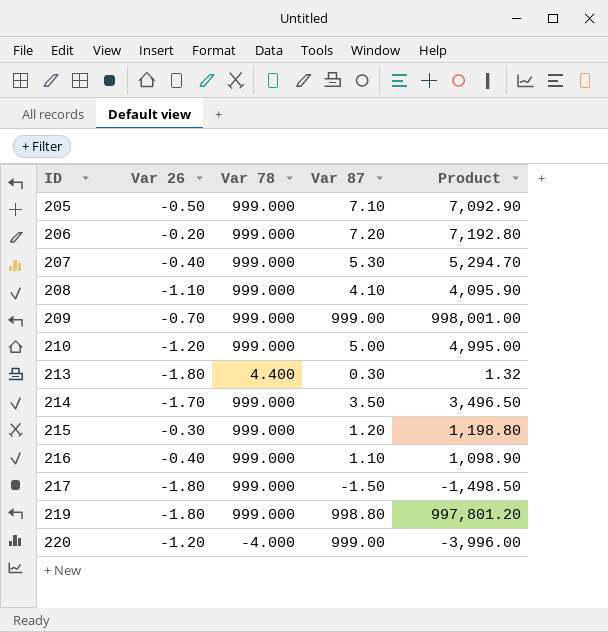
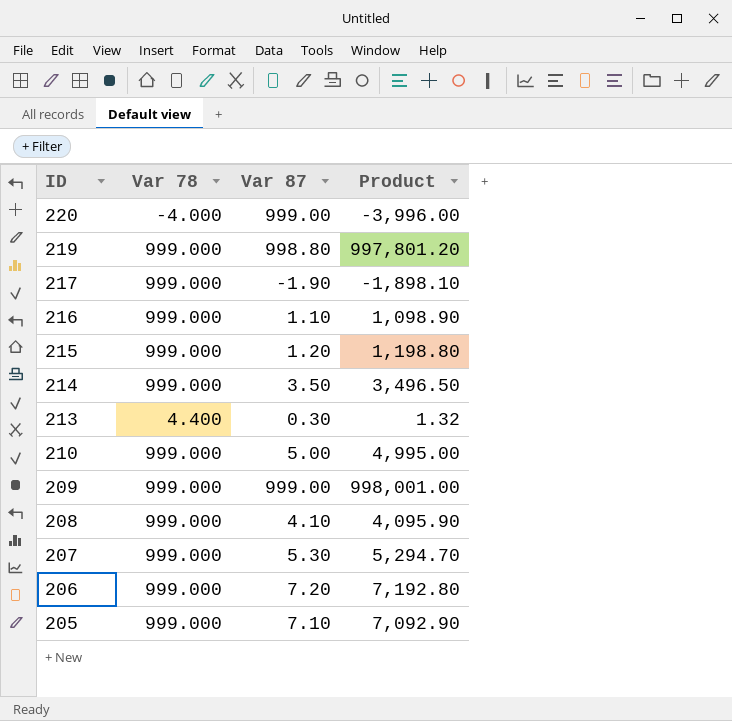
row order: ID ascending -> ID descending
column Var 26 | position: 2 -> none
217 | Var 87: -1.50 -> -1.90
217 | Product: -1,498.50 -> -1,898.10

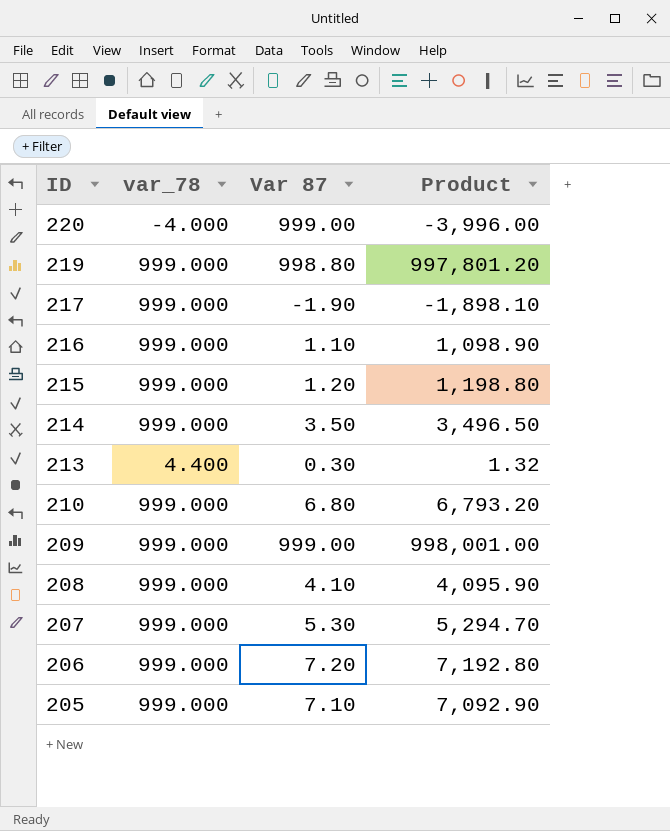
column name: Var 78 -> var_78
210 | Var 87: 5.00 -> 6.80
210 | Product: 4,995.00 -> 6,793.20

